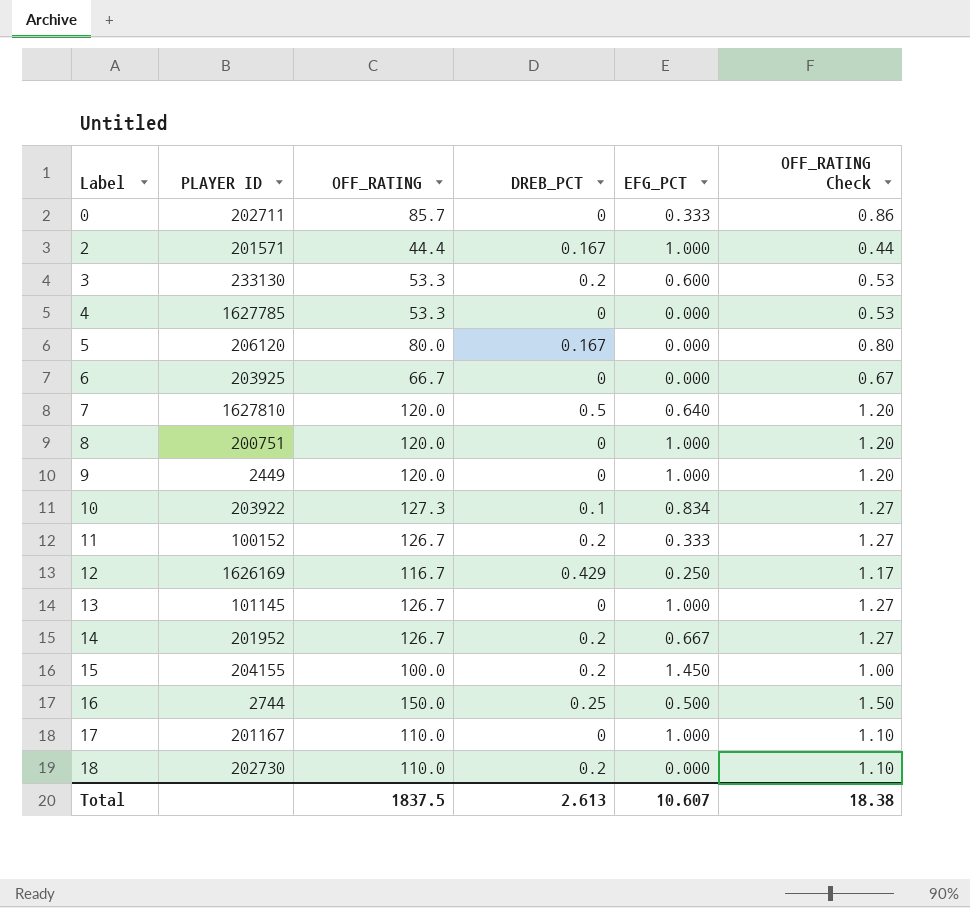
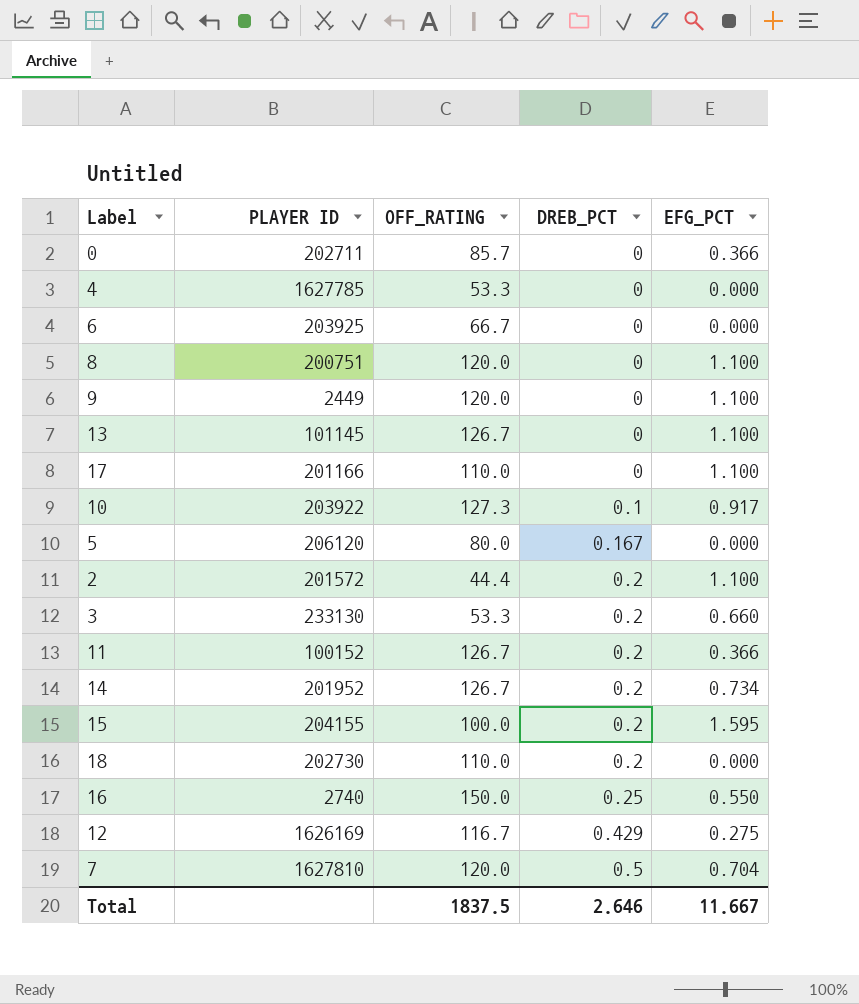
row order: Label ascending -> DREB_PCT ascending
column OFF_RATING Check | formula: [OFF_RATING] * 0.01 -> none
0 | EFG_PCT: 0.333 -> 0.366
8 | EFG_PCT: 1.000 -> 1.100
9 | EFG_PCT: 1.000 -> 1.100
13 | EFG_PCT: 1.000 -> 1.100
17 | PLAYER ID: 201167 -> 201166
17 | EFG_PCT: 1.000 -> 1.100
10 | EFG_PCT: 0.834 -> 0.917
2 | PLAYER ID: 201571 -> 201572
2 | DREB_PCT: 0.167 -> 0.2
2 | EFG_PCT: 1.000 -> 1.100
3 | EFG_PCT: 0.600 -> 0.660
11 | EFG_PCT: 0.333 -> 0.366
14 | EFG_PCT: 0.667 -> 0.734
15 | EFG_PCT: 1.450 -> 1.595
16 | PLAYER ID: 2744 -> 2740
16 | EFG_PCT: 0.500 -> 0.550
12 | EFG_PCT: 0.250 -> 0.275
7 | EFG_PCT: 0.640 -> 0.704
Total | DREB_PCT: 2.613 -> 2.646
Total | EFG_PCT: 10.607 -> 11.667

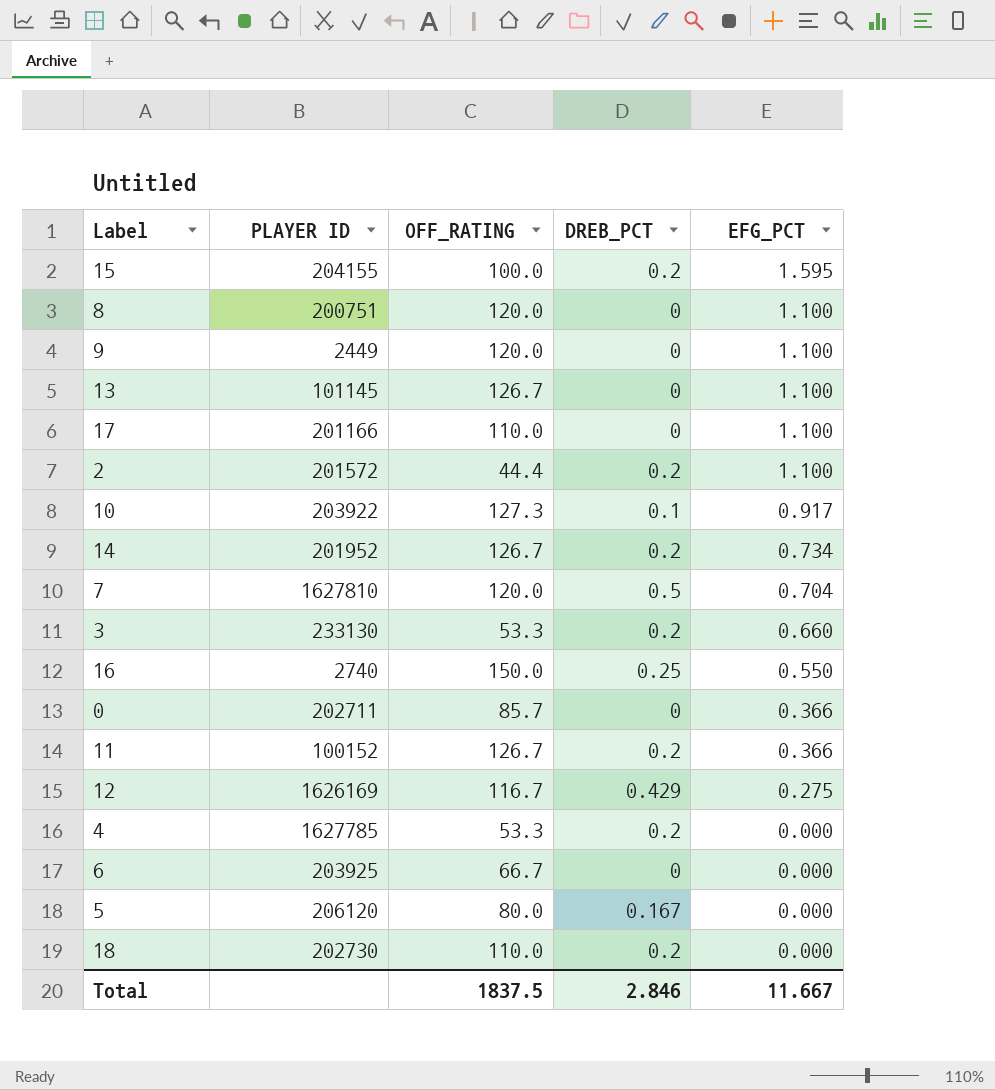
row order: DREB_PCT ascending -> EFG_PCT descending
4 | DREB_PCT: 0 -> 0.2
Total | DREB_PCT: 2.646 -> 2.846

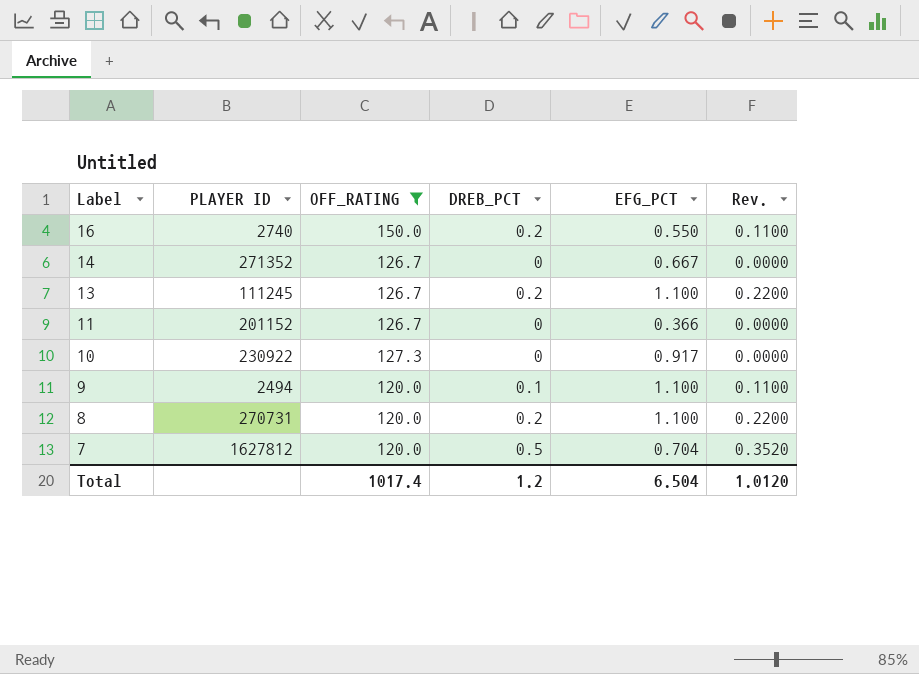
filter: none -> OFF_RATING >= 120.0
row order: EFG_PCT descending -> Label descending
column Rev. | formula: none -> [DREB_PCT] * [EFG_PCT]
16 | DREB_PCT: 0.25 -> 0.2
14 | PLAYER ID: 201952 -> 271352
14 | DREB_PCT: 0.2 -> 0
14 | EFG_PCT: 0.734 -> 0.667
13 | PLAYER ID: 101145 -> 111245
13 | DREB_PCT: 0 -> 0.2
11 | PLAYER ID: 100152 -> 201152
11 | DREB_PCT: 0.2 -> 0
10 | PLAYER ID: 203922 -> 230922
10 | DREB_PCT: 0.1 -> 0
9 | PLAYER ID: 2449 -> 2494
9 | DREB_PCT: 0 -> 0.1
8 | PLAYER ID: 200751 -> 270731
8 | DREB_PCT: 0 -> 0.2
7 | PLAYER ID: 1627810 -> 1627812
Total | OFF_RATING: 1837.5 -> 1017.4
Total | DREB_PCT: 2.846 -> 1.2
Total | EFG_PCT: 11.667 -> 6.504

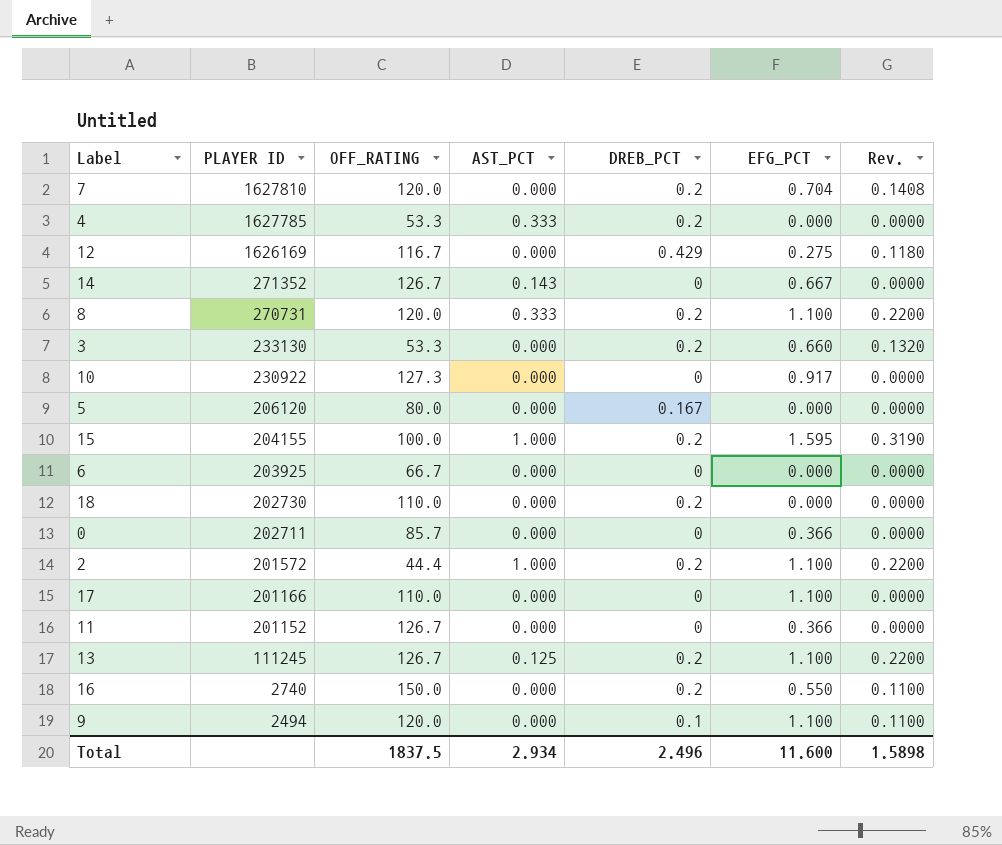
filter: OFF_RATING >= 120.0 -> none
row order: Label descending -> PLAYER ID descending
column AST_PCT | position: none -> 4
7 | PLAYER ID: 1627812 -> 1627810
7 | DREB_PCT: 0.5 -> 0.2
7 | Rev.: 0.3520 -> 0.1408
Total | OFF_RATING: 1017.4 -> 1837.5
Total | DREB_PCT: 1.2 -> 2.496
Total | EFG_PCT: 6.504 -> 11.600
Total | Rev.: 1.0120 -> 1.5898

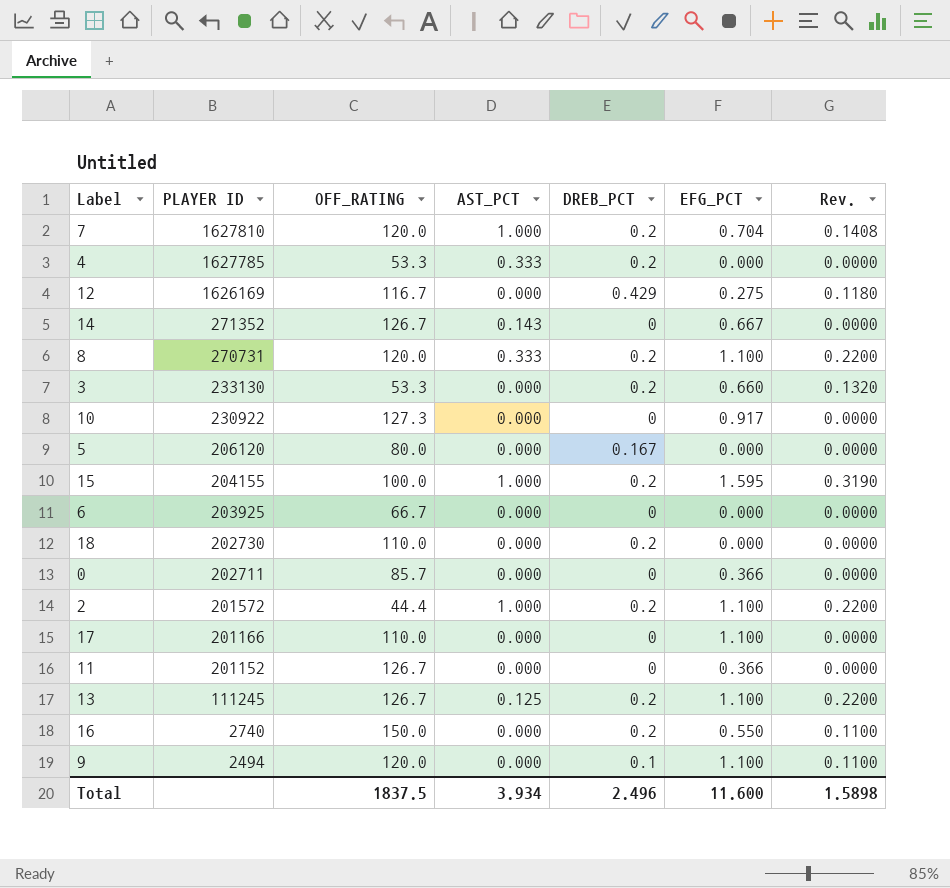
7 | AST_PCT: 0.000 -> 1.000
Total | AST_PCT: 2.934 -> 3.934

